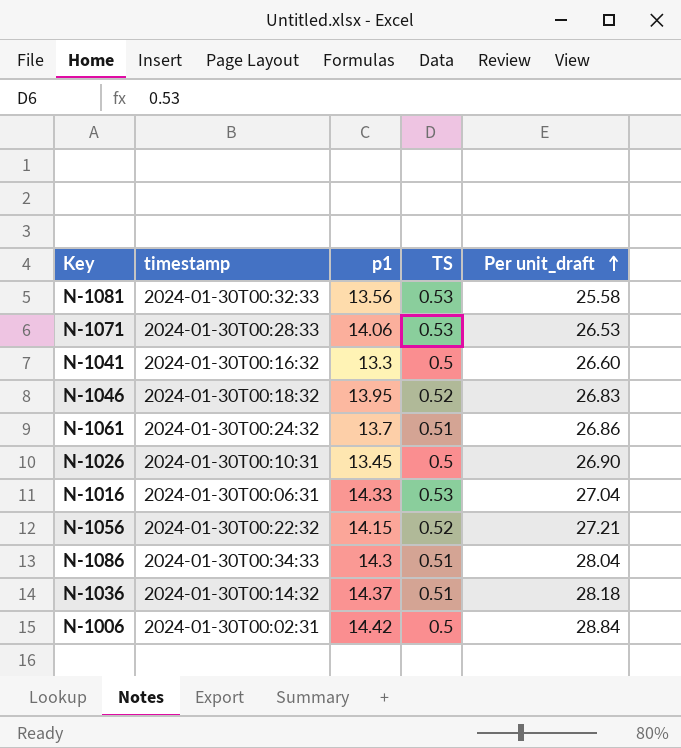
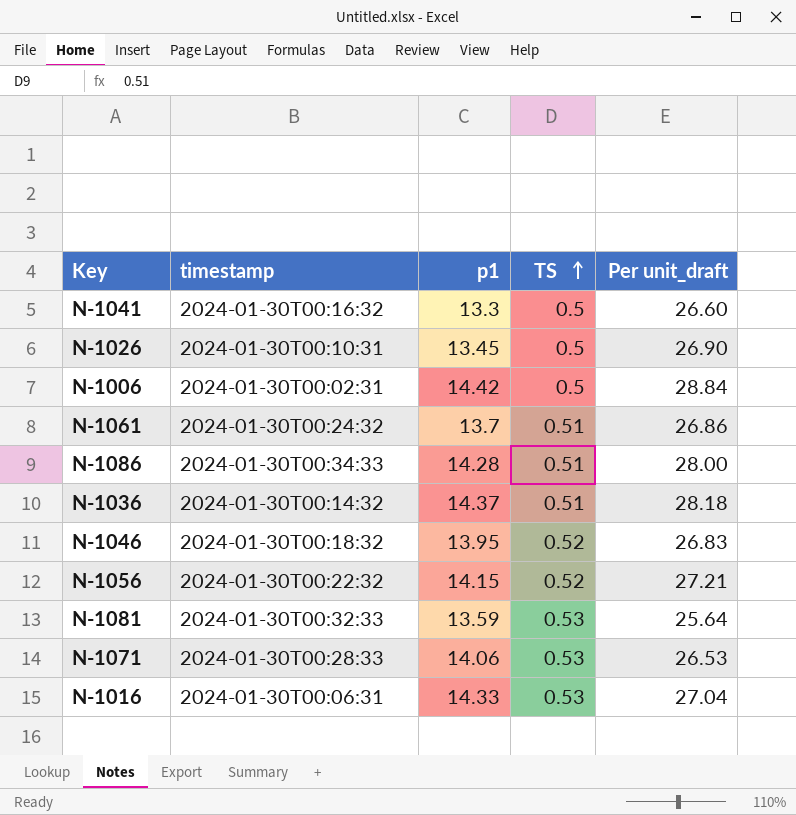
row order: Per unit_draft ascending -> TS ascending
N-1086 | p1: 14.3 -> 14.28
N-1086 | Per unit_draft: 28.04 -> 28.00
N-1081 | p1: 13.56 -> 13.59
N-1081 | Per unit_draft: 25.58 -> 25.64

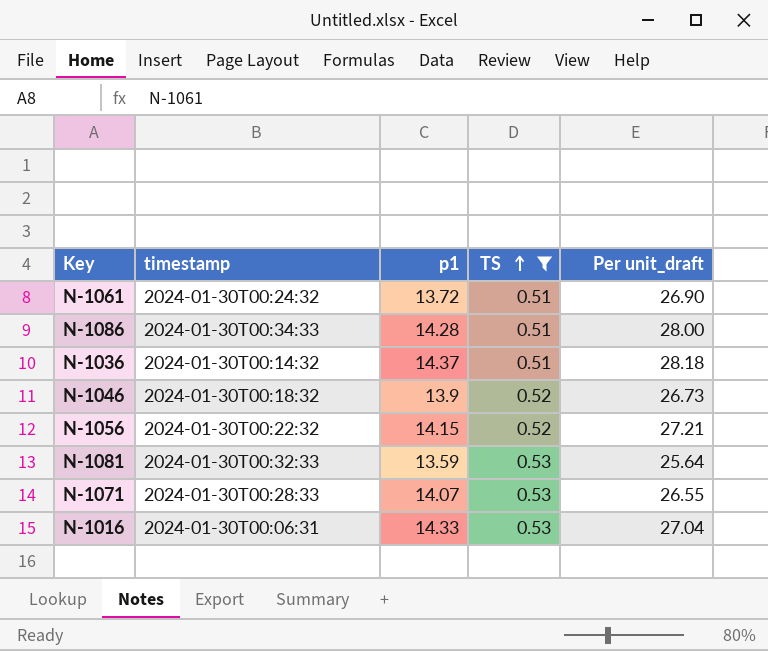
filter: none -> TS != 0.5
N-1061 | p1: 13.7 -> 13.72
N-1061 | Per unit_draft: 26.86 -> 26.90
N-1046 | p1: 13.95 -> 13.9
N-1046 | Per unit_draft: 26.83 -> 26.73
N-1071 | p1: 14.06 -> 14.07
N-1071 | Per unit_draft: 26.53 -> 26.55

